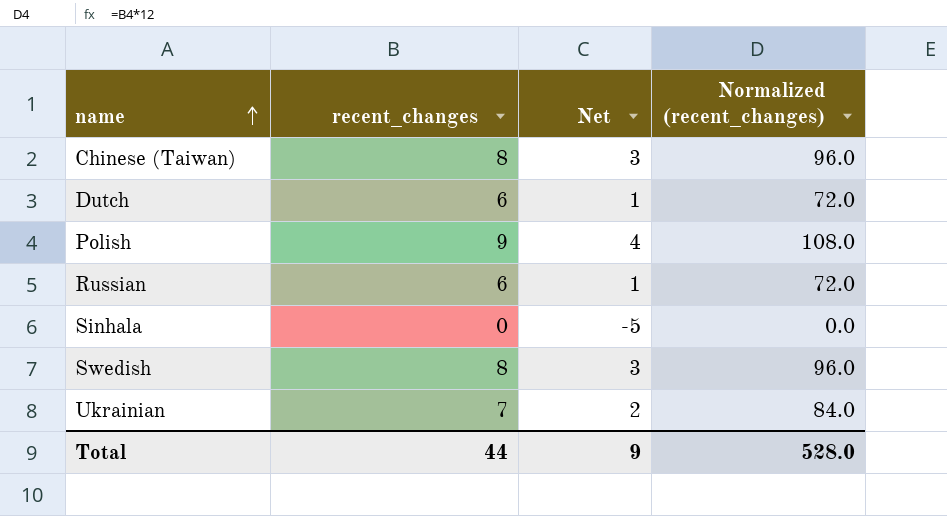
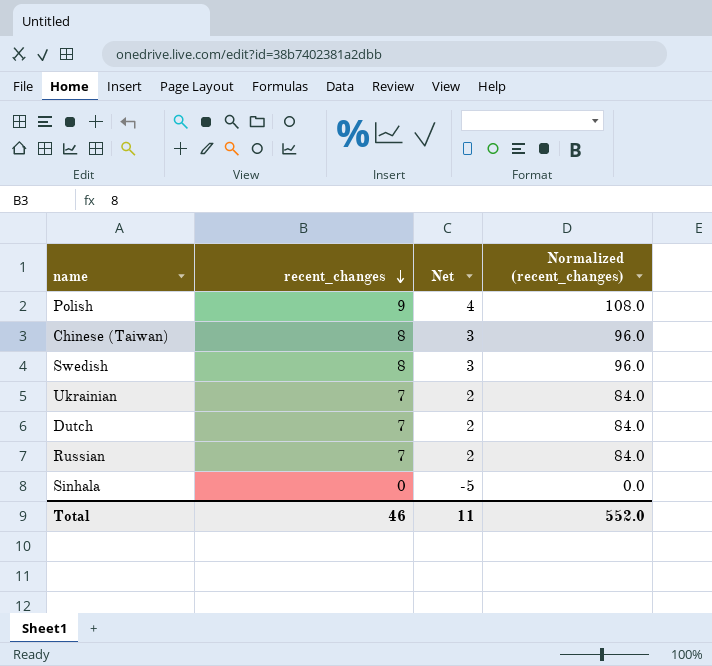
row order: name ascending -> recent_changes descending
Dutch | recent_changes: 6 -> 7
Dutch | Net: 1 -> 2
Dutch | Normalized (recent_changes): 72.0 -> 84.0
Russian | recent_changes: 6 -> 7
Russian | Net: 1 -> 2
Russian | Normalized (recent_changes): 72.0 -> 84.0
Total | recent_changes: 44 -> 46
Total | Net: 9 -> 11
Total | Normalized (recent_changes): 528.0 -> 552.0

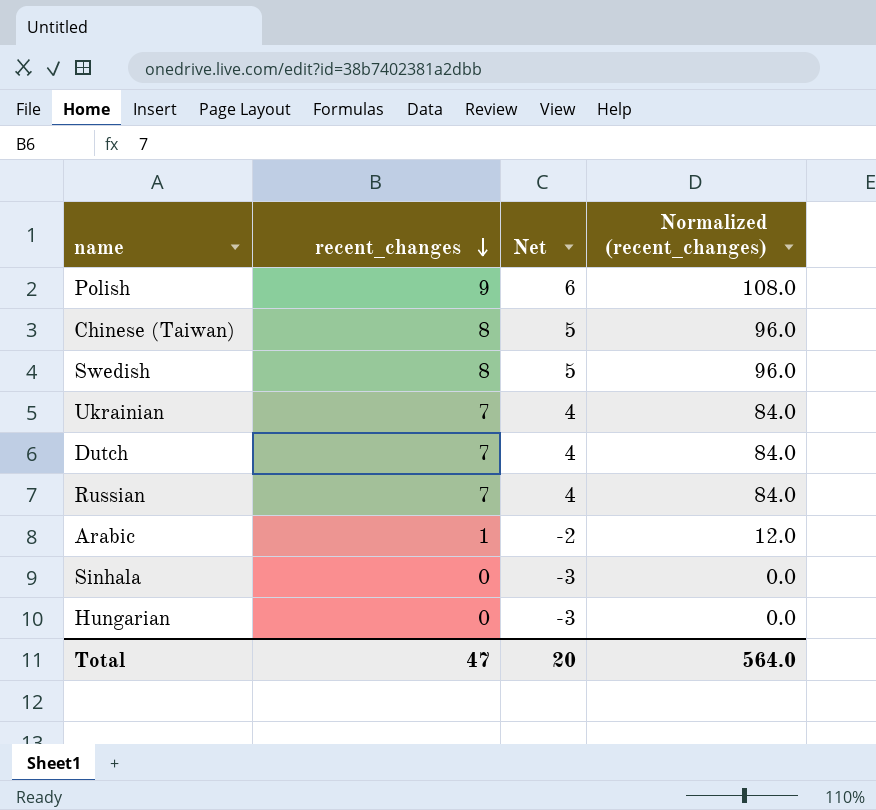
column Net | formula: [recent_changes] - 5 -> [recent_changes] - 3
row Arabic: none -> 1 | -2 | 12.0
row Hungarian: none -> 0 | -3 | 0.0
Total | recent_changes: 46 -> 47
Total | Net: 11 -> 20
Total | Normalized (recent_changes): 552.0 -> 564.0

